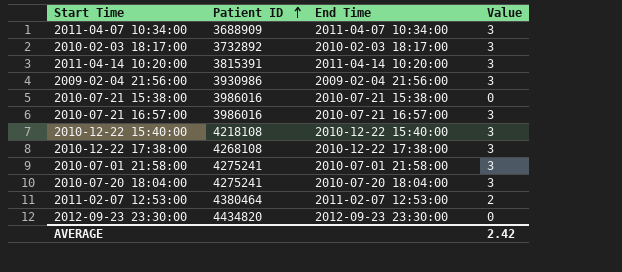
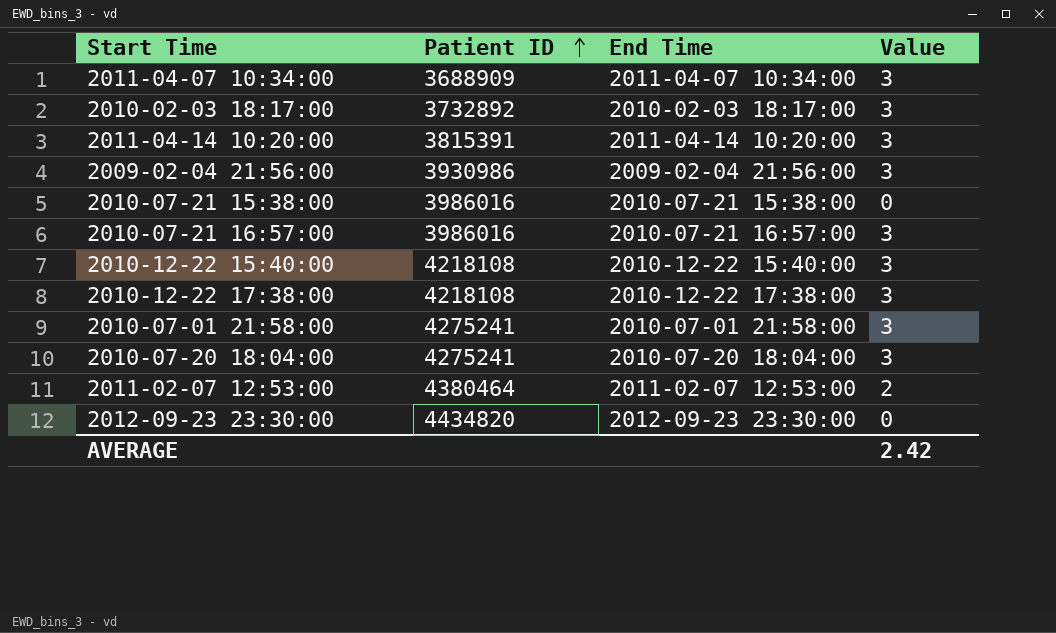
2010-12-22 17:38:00 | Patient ID: 4268108 -> 4218108

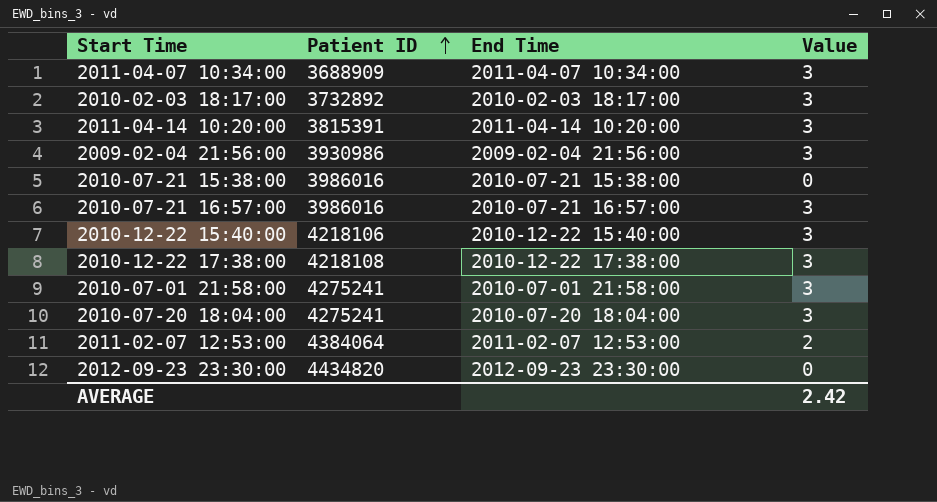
2010-12-22 15:40:00 | Patient ID: 4218108 -> 4218106
2011-02-07 12:53:00 | Patient ID: 4380464 -> 4384064

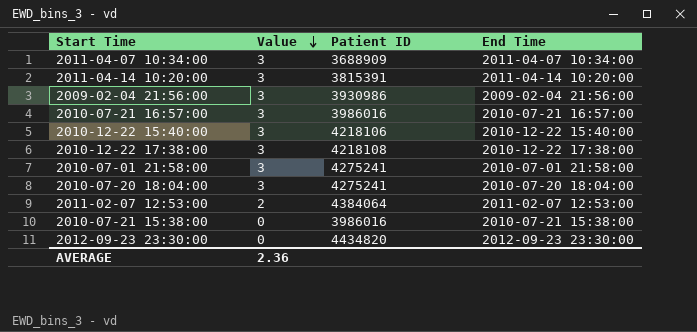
row order: Patient ID ascending -> Value descending
column Value | position: 4 -> 2
row 2010-02-03 18:17:00: 3732892 | 2010-02-03 18:17:00 | 3 -> none
AVERAGE | Value: 2.42 -> 2.36

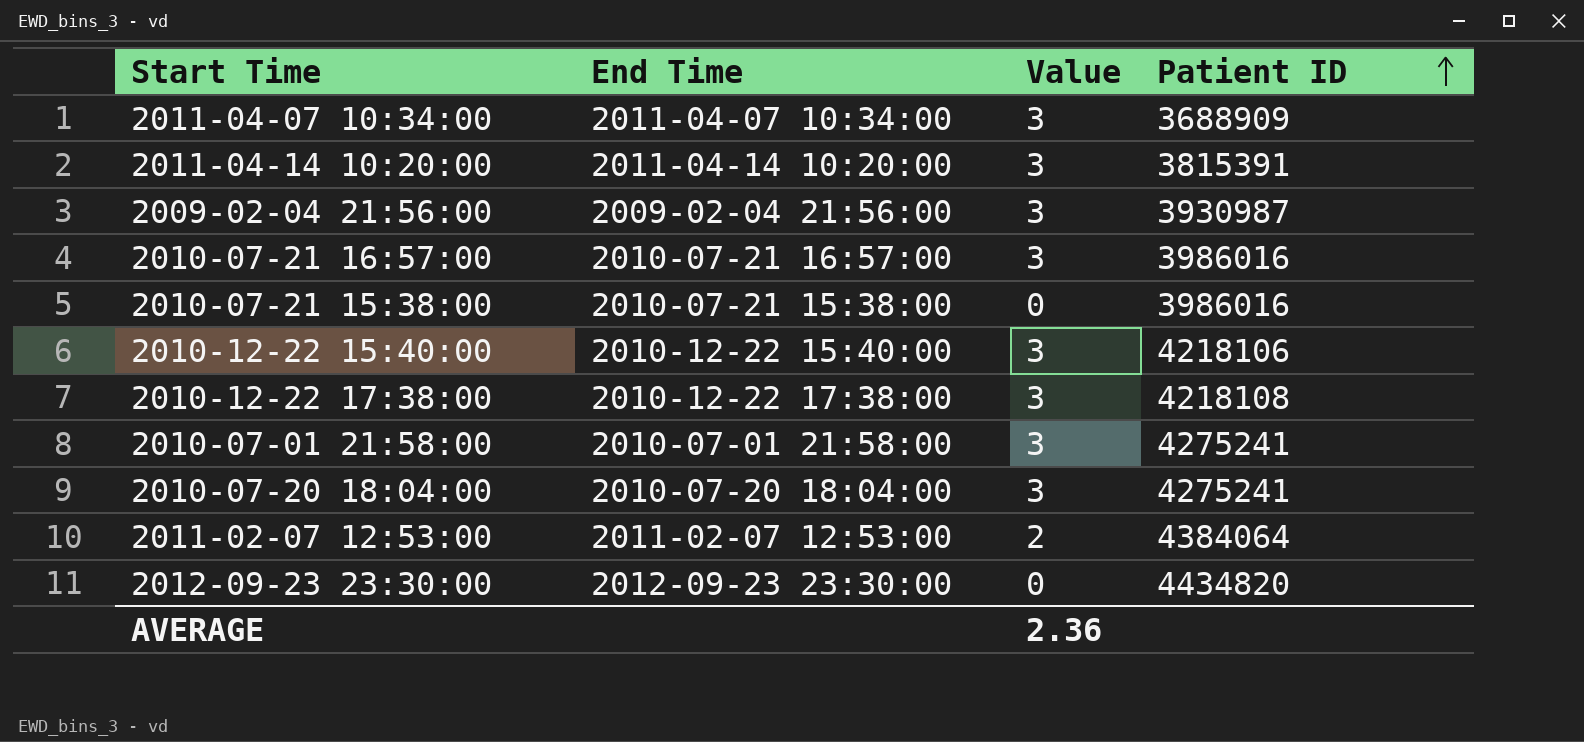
row order: Value descending -> Patient ID ascending
column End Time | position: 4 -> 2
2009-02-04 21:56:00 | Patient ID: 3930986 -> 3930987

